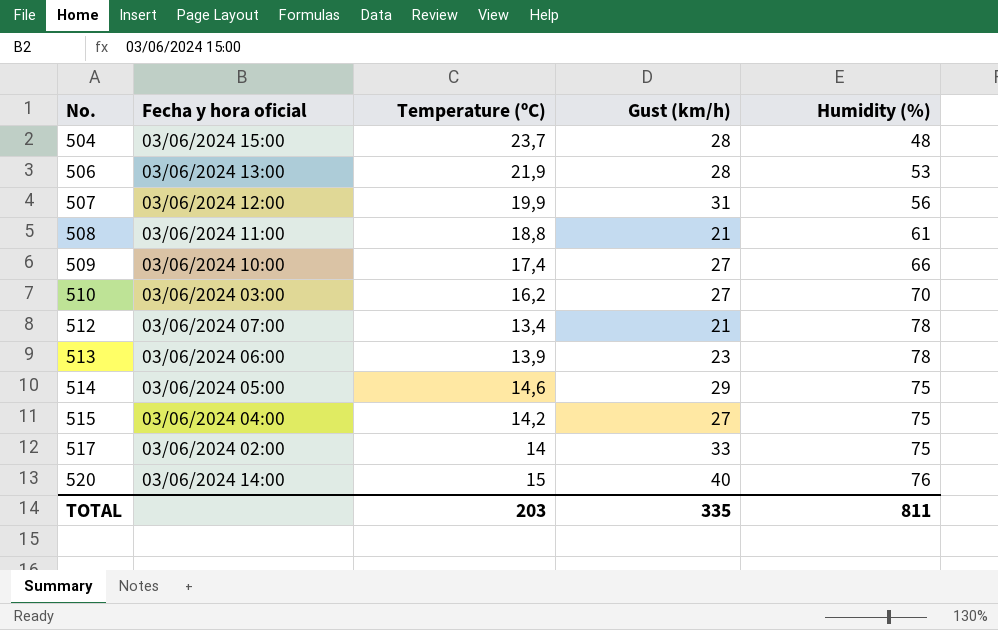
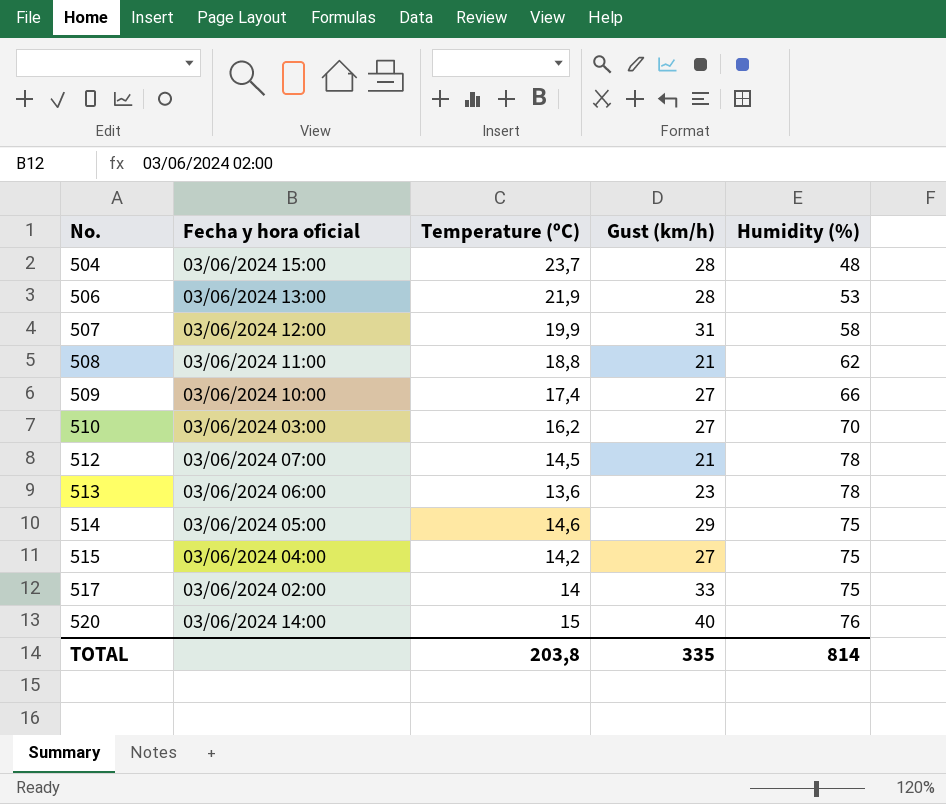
507 | Humidity (%): 56 -> 58
508 | Humidity (%): 61 -> 62
512 | Temperature (ºC): 13,4 -> 14,5
513 | Temperature (ºC): 13,9 -> 13,6
TOTAL | Temperature (ºC): 203 -> 203,8
TOTAL | Humidity (%): 811 -> 814

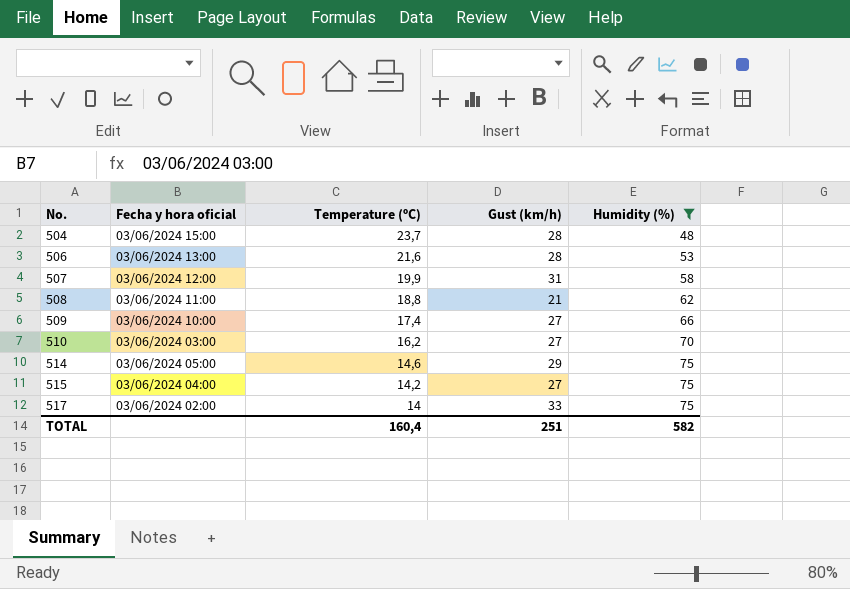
filter: none -> Humidity (%) <= 75
506 | Temperature (ºC): 21,9 -> 21,6
TOTAL | Temperature (ºC): 203,8 -> 160,4
TOTAL | Gust (km/h): 335 -> 251
TOTAL | Humidity (%): 814 -> 582

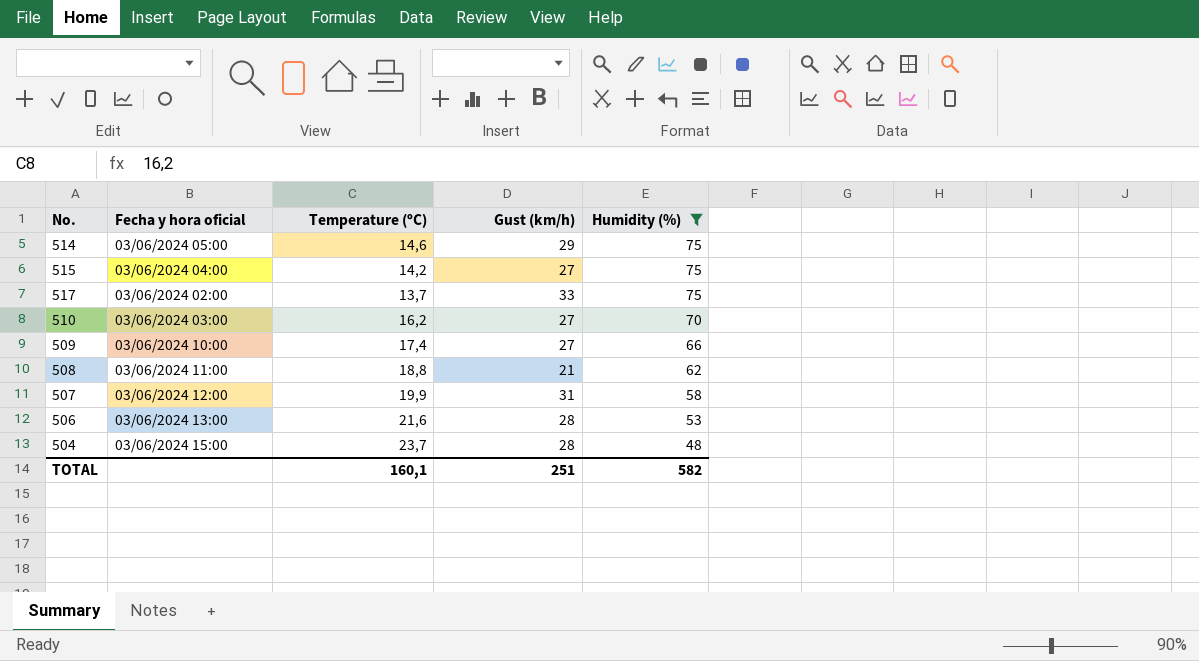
row order: No. ascending -> Humidity (%) descending
517 | Temperature (ºC): 14 -> 13,7
TOTAL | Temperature (ºC): 160,4 -> 160,1

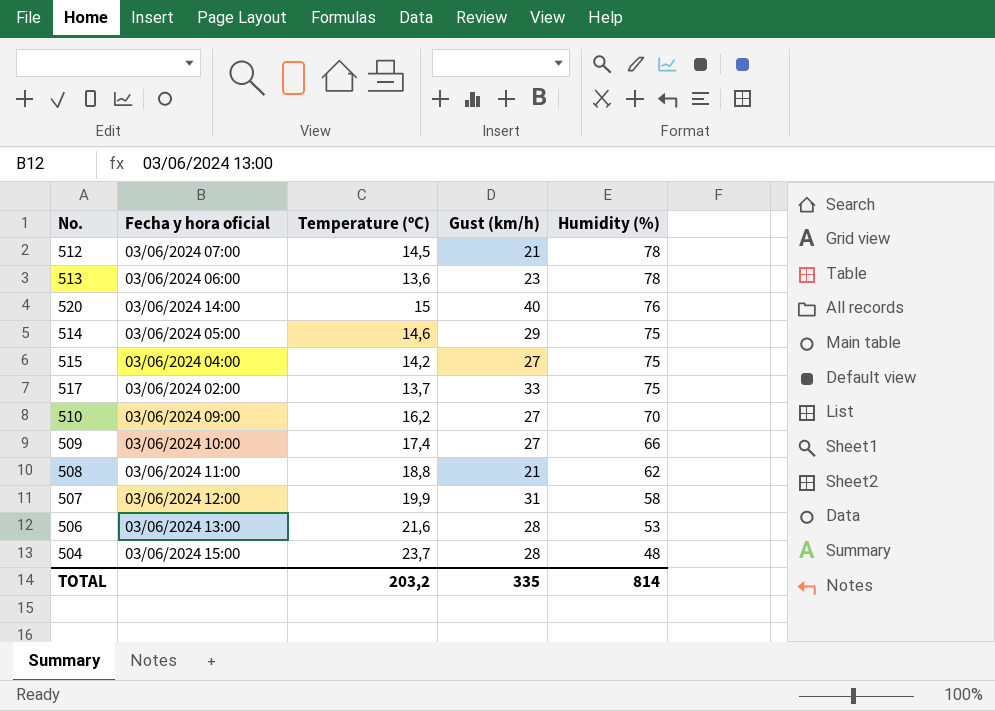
filter: Humidity (%) <= 75 -> none
510 | Fecha y hora oficial: 03/06/2024 03:00 -> 03/06/2024 09:00
TOTAL | Temperature (ºC): 160,1 -> 203,2
TOTAL | Gust (km/h): 251 -> 335
TOTAL | Humidity (%): 582 -> 814

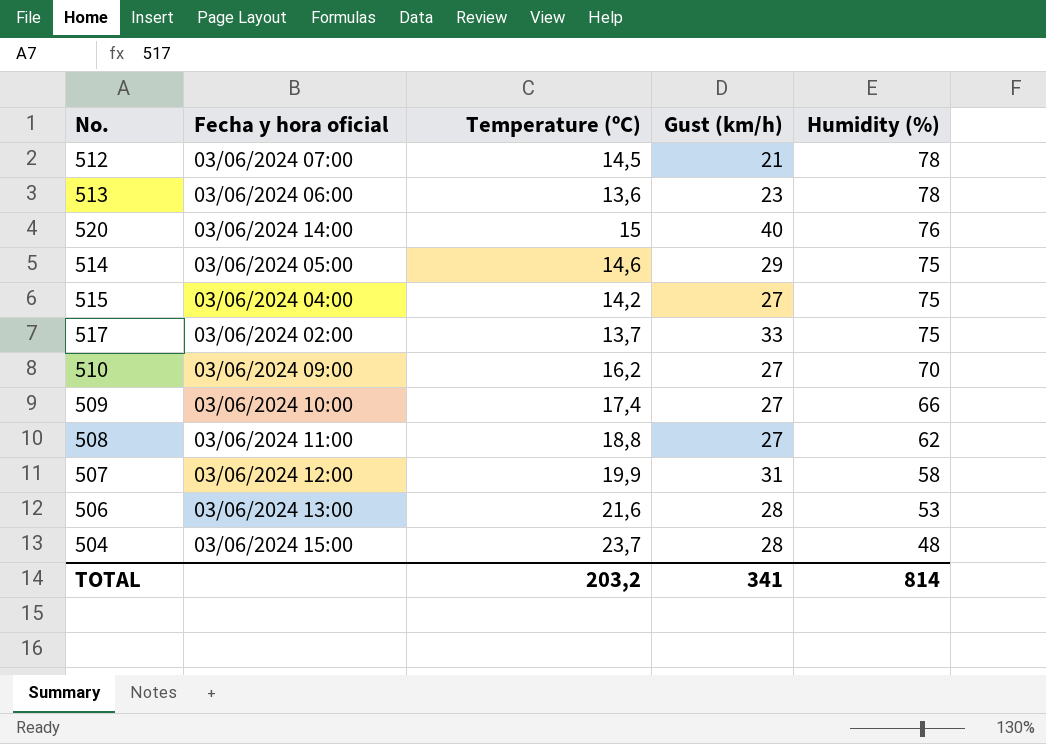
508 | Gust (km/h): 21 -> 27
TOTAL | Gust (km/h): 335 -> 341

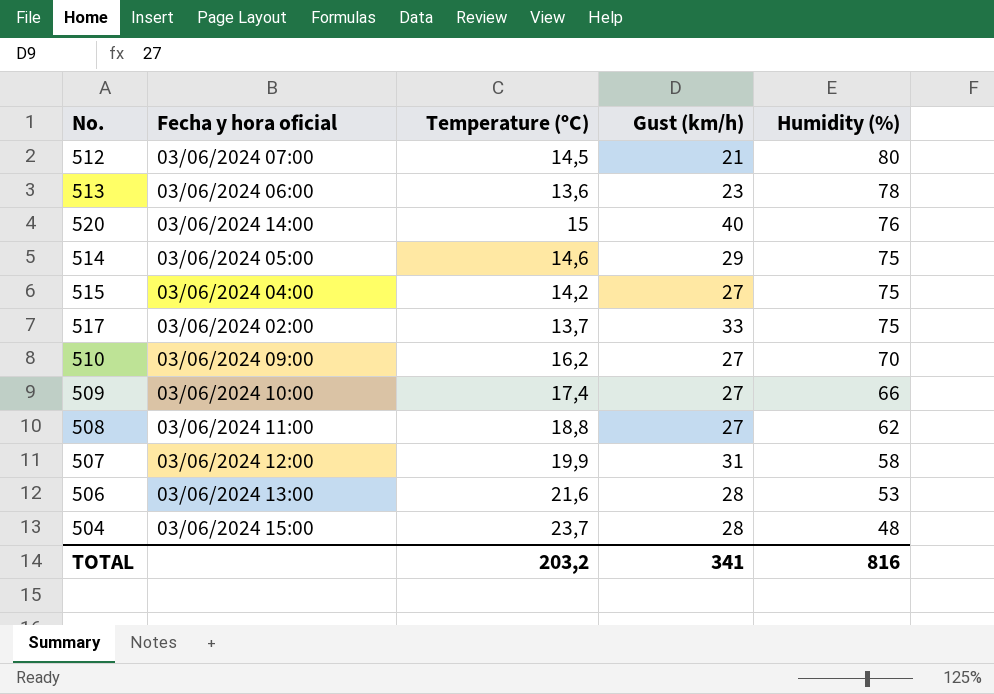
512 | Humidity (%): 78 -> 80
TOTAL | Humidity (%): 814 -> 816

